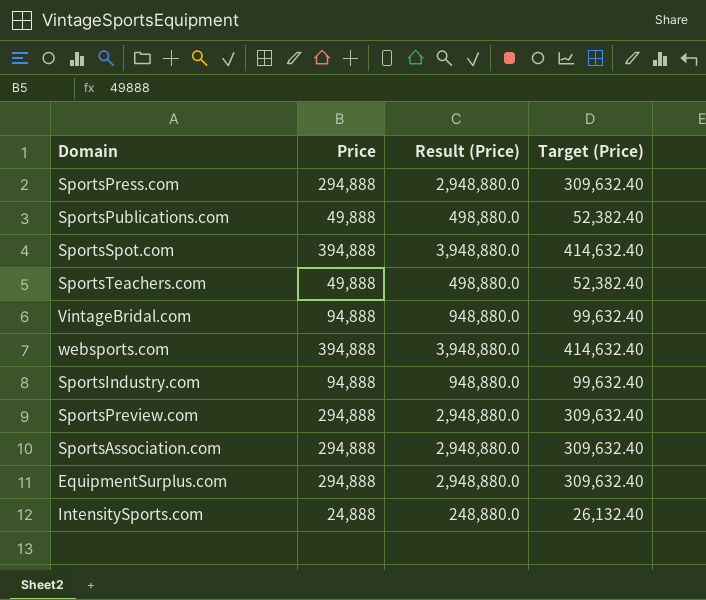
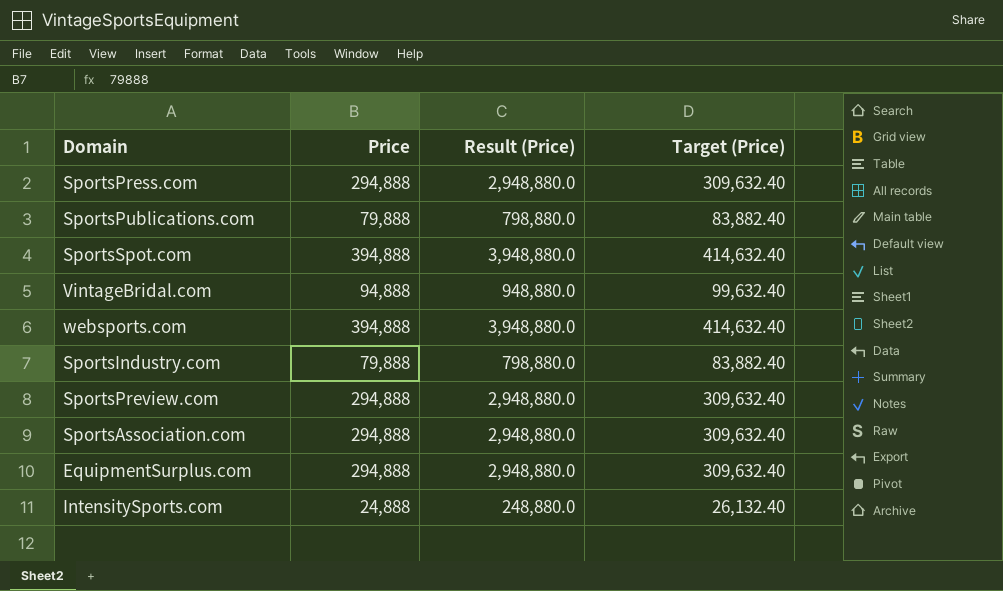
row SportsTeachers.com: 49,888 | 498,880.0 | 52,382.40 -> none
SportsPublications.com | Price: 49,888 -> 79,888
SportsPublications.com | Result (Price): 498,880.0 -> 798,880.0
SportsPublications.com | Target (Price): 52,382.40 -> 83,882.40
SportsIndustry.com | Price: 94,888 -> 79,888
SportsIndustry.com | Result (Price): 948,880.0 -> 798,880.0
SportsIndustry.com | Target (Price): 99,632.40 -> 83,882.40

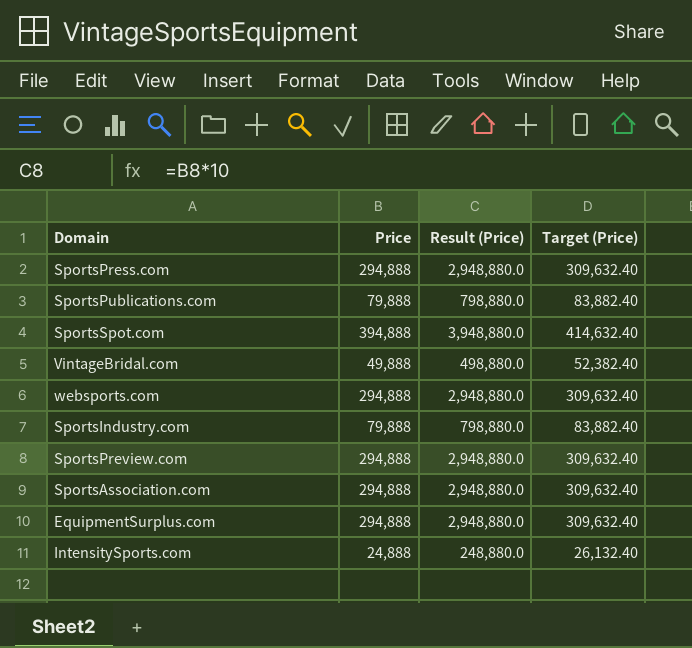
VintageBridal.com | Price: 94,888 -> 49,888
VintageBridal.com | Result (Price): 948,880.0 -> 498,880.0
VintageBridal.com | Target (Price): 99,632.40 -> 52,382.40
websports.com | Price: 394,888 -> 294,888
websports.com | Result (Price): 3,948,880.0 -> 2,948,880.0
websports.com | Target (Price): 414,632.40 -> 309,632.40

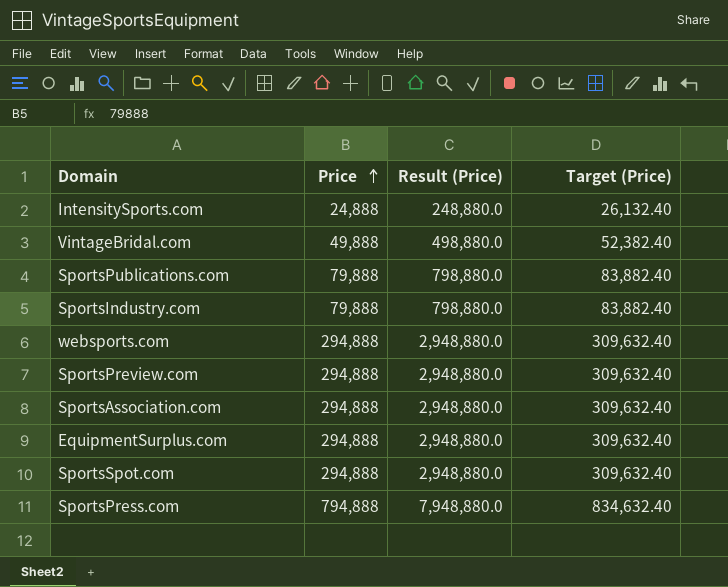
row order: none -> Price ascending
SportsSpot.com | Price: 394,888 -> 294,888
SportsSpot.com | Result (Price): 3,948,880.0 -> 2,948,880.0
SportsSpot.com | Target (Price): 414,632.40 -> 309,632.40
SportsPress.com | Price: 294,888 -> 794,888
SportsPress.com | Result (Price): 2,948,880.0 -> 7,948,880.0
SportsPress.com | Target (Price): 309,632.40 -> 834,632.40

